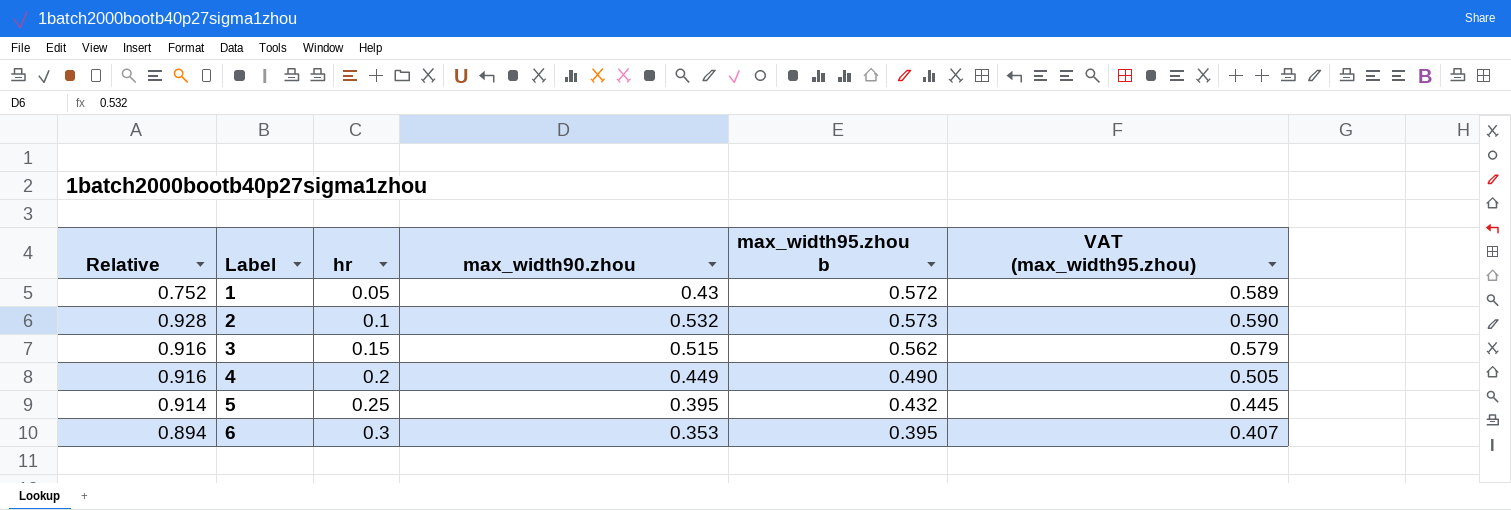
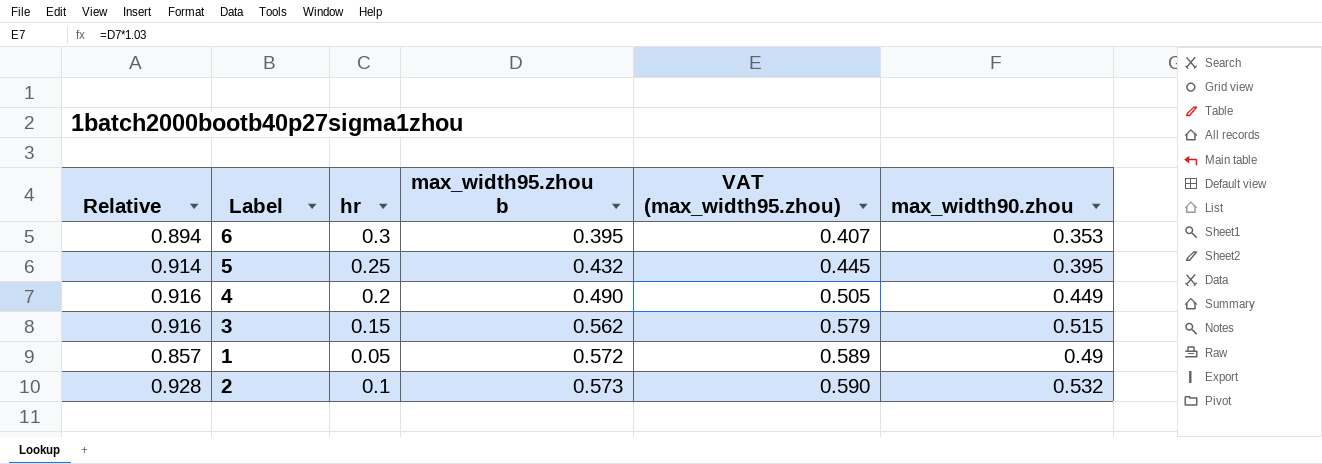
row order: Label ascending -> max_width95.zhou b ascending
column max_width90.zhou | position: 4 -> 6
1 | Relative: 0.752 -> 0.857
1 | max_width90.zhou: 0.43 -> 0.49

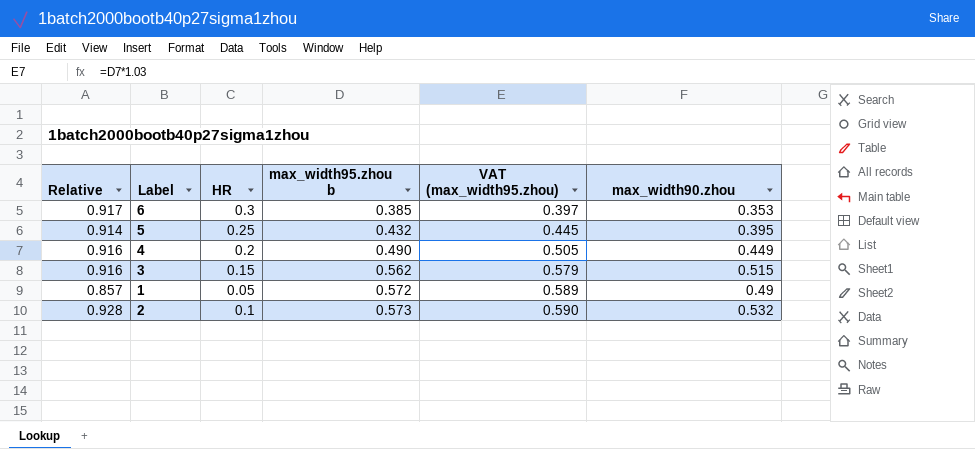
column name: hr -> HR
6 | Relative: 0.894 -> 0.917
6 | max_width95.zhou b: 0.395 -> 0.385
6 | VAT (max_width95.zhou): 0.407 -> 0.397

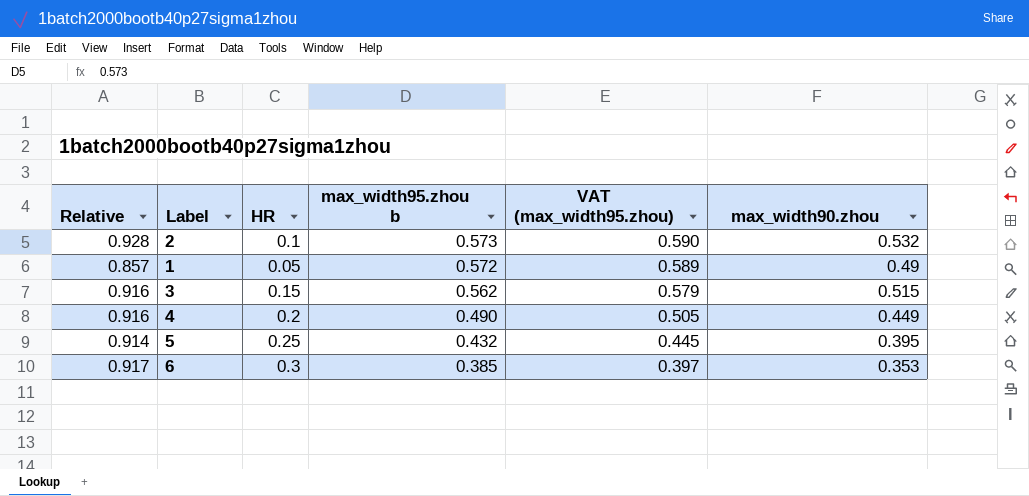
row order: max_width95.zhou b ascending -> max_width95.zhou b descending

